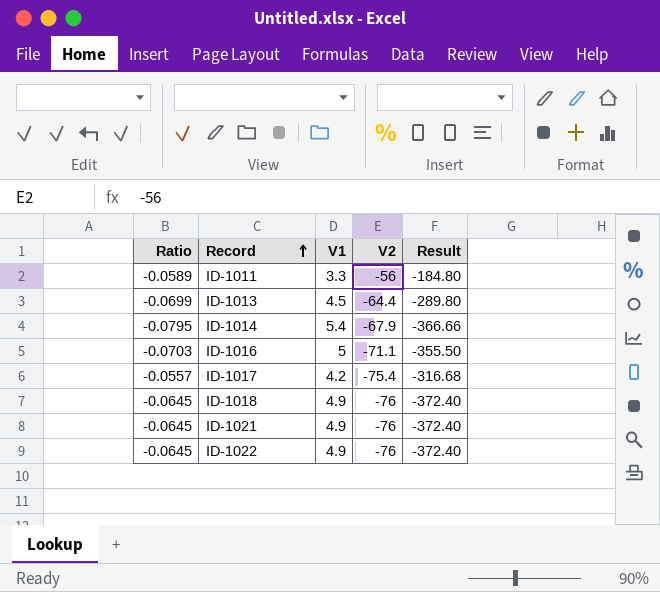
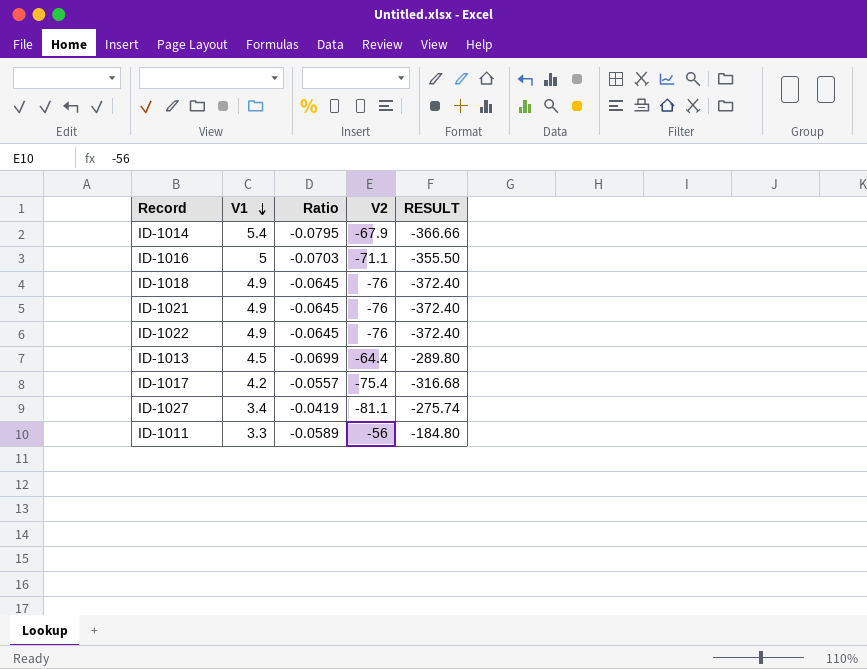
row order: Record ascending -> V1 descending
column Ratio | position: 1 -> 3
column name: Result -> RESULT
row ID-1027: none -> 3.4 | -0.0419 | -81.1 | -275.74

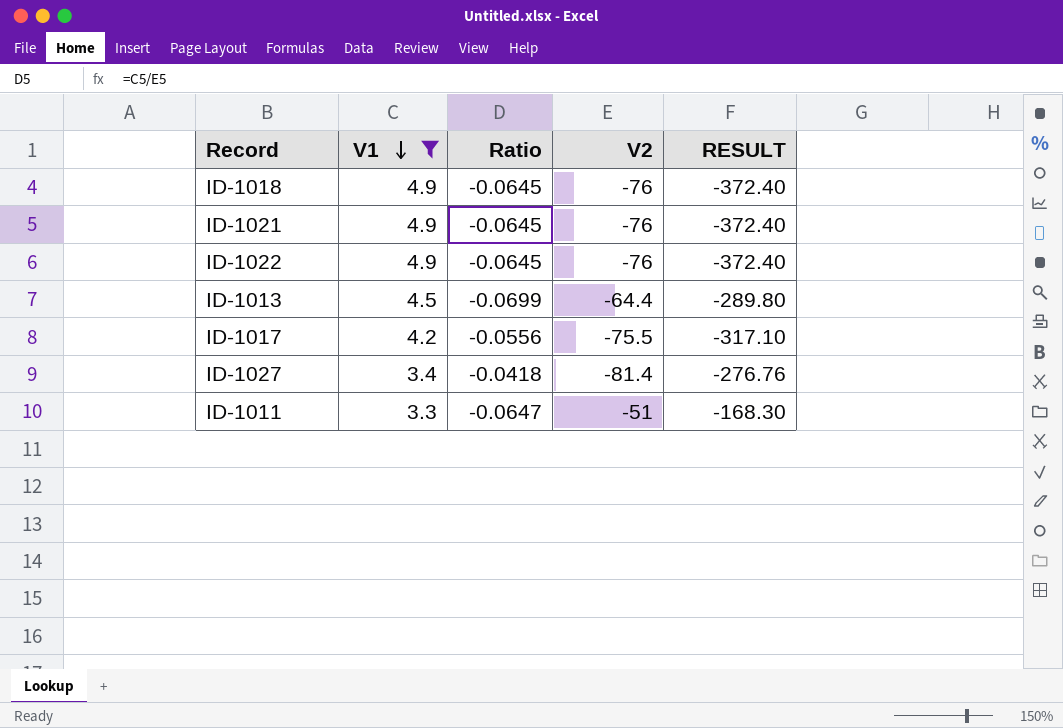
filter: none -> V1 <= 4.9
ID-1017 | Ratio: -0.0557 -> -0.0556
ID-1017 | V2: -75.4 -> -75.5
ID-1017 | RESULT: -316.68 -> -317.10
ID-1027 | Ratio: -0.0419 -> -0.0418
ID-1027 | V2: -81.1 -> -81.4
ID-1027 | RESULT: -275.74 -> -276.76
ID-1011 | Ratio: -0.0589 -> -0.0647
ID-1011 | V2: -56 -> -51
ID-1011 | RESULT: -184.80 -> -168.30

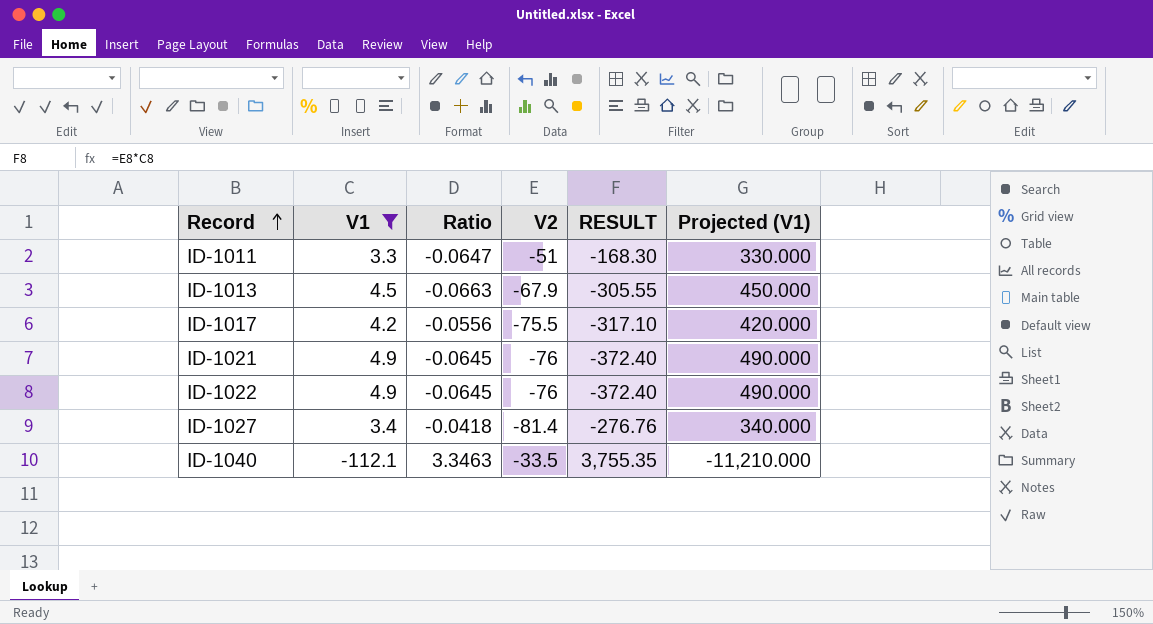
row order: V1 descending -> Record ascending
column Projected (V1) | formula: none -> [V1] * 100
row ID-1018: 4.9 | -0.0645 | -76 | -372.40 -> none
ID-1013 | Ratio: -0.0699 -> -0.0663
ID-1013 | V2: -64.4 -> -67.9
ID-1013 | RESULT: -289.80 -> -305.55
row ID-1040: none -> -112.1 | 3.3463 | -33.5 | 3,755.35 | -11,210.000

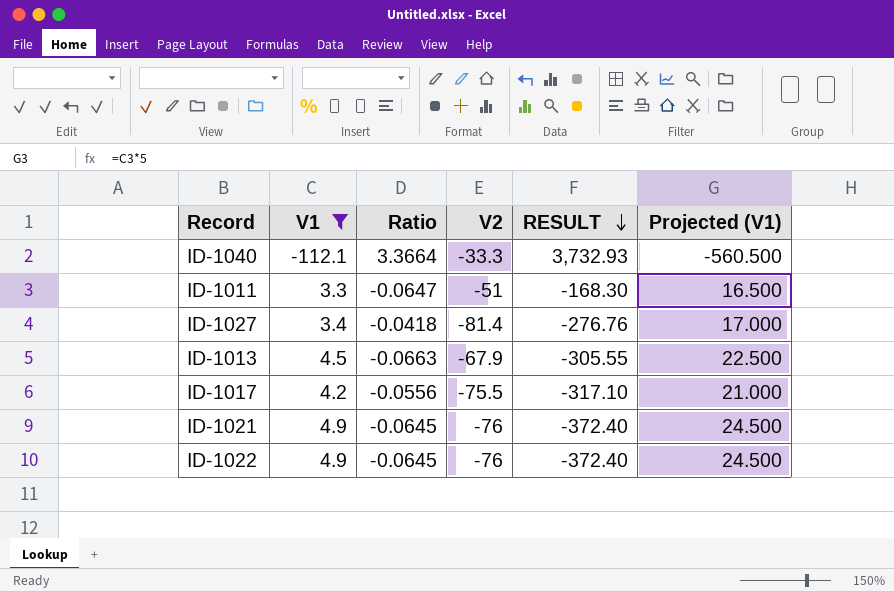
row order: Record ascending -> RESULT descending
column Projected (V1) | formula: [V1] * 100 -> [V1] * 5
ID-1040 | Ratio: 3.3463 -> 3.3664
ID-1040 | V2: -33.5 -> -33.3
ID-1040 | RESULT: 3,755.35 -> 3,732.93

